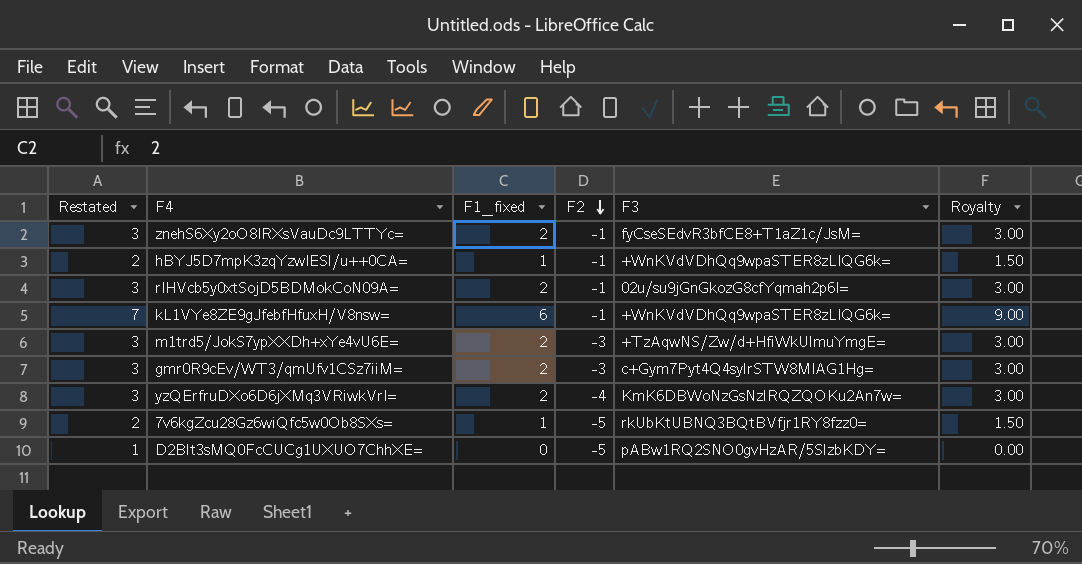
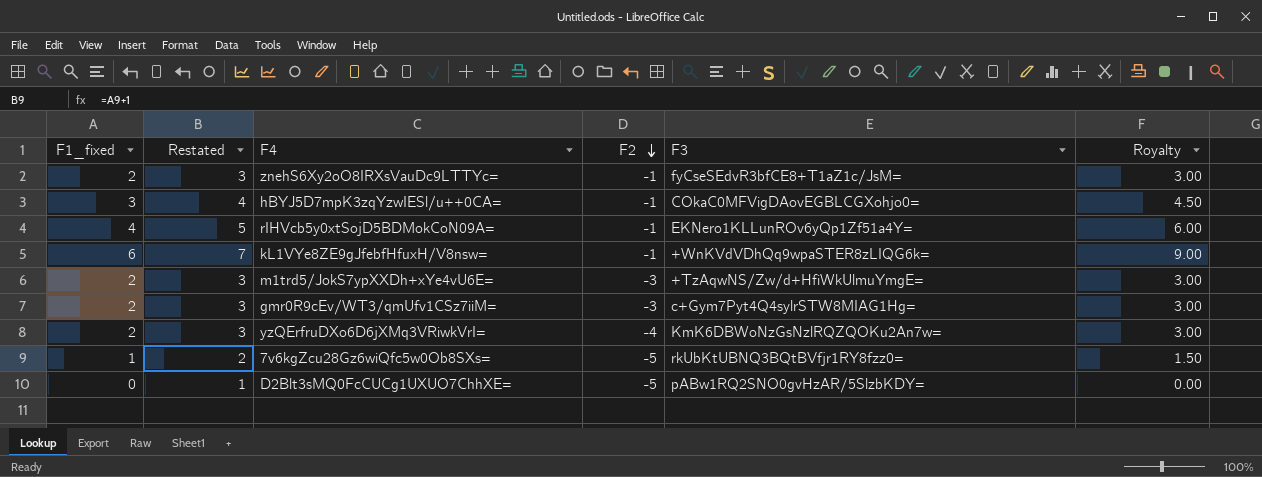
column F1_fixed | position: 3 -> 1
hBYJ5D7mpK3zqYzwIESl/u++0CA= | F1_fixed: 1 -> 3
hBYJ5D7mpK3zqYzwIESl/u++0CA= | Restated: 2 -> 4
hBYJ5D7mpK3zqYzwIESl/u++0CA= | F3: +WnKVdVDhQq9wpaSTER8zLIQG6k= -> COkaC0MFVigDAovEGBLCGXohjo0=
hBYJ5D7mpK3zqYzwIESl/u++0CA= | Royalty: 1.50 -> 4.50
rIHVcb5y0xtSojD5BDMokCoN09A= | F1_fixed: 2 -> 4
rIHVcb5y0xtSojD5BDMokCoN09A= | Restated: 3 -> 5
rIHVcb5y0xtSojD5BDMokCoN09A= | F3: 02u/su9jGnGkozG8cfYqmah2p6I= -> EKNero1KLLunROv6yQp1Zf51a4Y=
rIHVcb5y0xtSojD5BDMokCoN09A= | Royalty: 3.00 -> 6.00

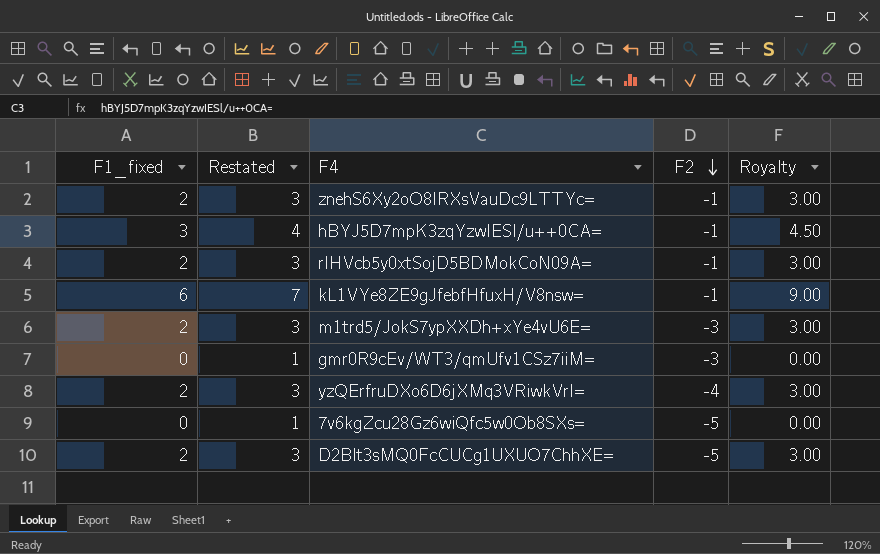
column F3 | position: 5 -> none
rIHVcb5y0xtSojD5BDMokCoN09A= | F1_fixed: 4 -> 2
rIHVcb5y0xtSojD5BDMokCoN09A= | Restated: 5 -> 3
rIHVcb5y0xtSojD5BDMokCoN09A= | Royalty: 6.00 -> 3.00
gmr0R9cEv/WT3/qmUfv1CSz7iiM= | F1_fixed: 2 -> 0
gmr0R9cEv/WT3/qmUfv1CSz7iiM= | Restated: 3 -> 1
gmr0R9cEv/WT3/qmUfv1CSz7iiM= | Royalty: 3.00 -> 0.00
7v6kgZcu28Gz6wiQfc5w0Ob8SXs= | F1_fixed: 1 -> 0
7v6kgZcu28Gz6wiQfc5w0Ob8SXs= | Restated: 2 -> 1
7v6kgZcu28Gz6wiQfc5w0Ob8SXs= | Royalty: 1.50 -> 0.00
D2Blt3sMQ0FcCUCg1UXUO7ChhXE= | F1_fixed: 0 -> 2
D2Blt3sMQ0FcCUCg1UXUO7ChhXE= | Restated: 1 -> 3
D2Blt3sMQ0FcCUCg1UXUO7ChhXE= | Royalty: 0.00 -> 3.00

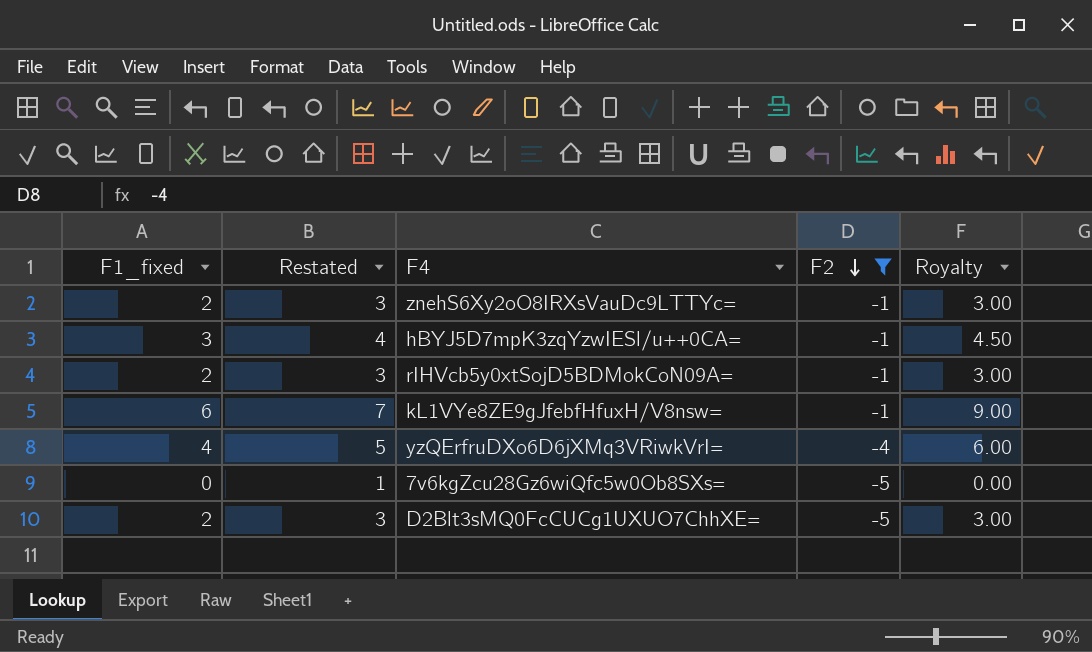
filter: none -> F2 != -3
yzQErfruDXo6D6jXMq3VRiwkVrI= | F1_fixed: 2 -> 4
yzQErfruDXo6D6jXMq3VRiwkVrI= | Restated: 3 -> 5
yzQErfruDXo6D6jXMq3VRiwkVrI= | Royalty: 3.00 -> 6.00

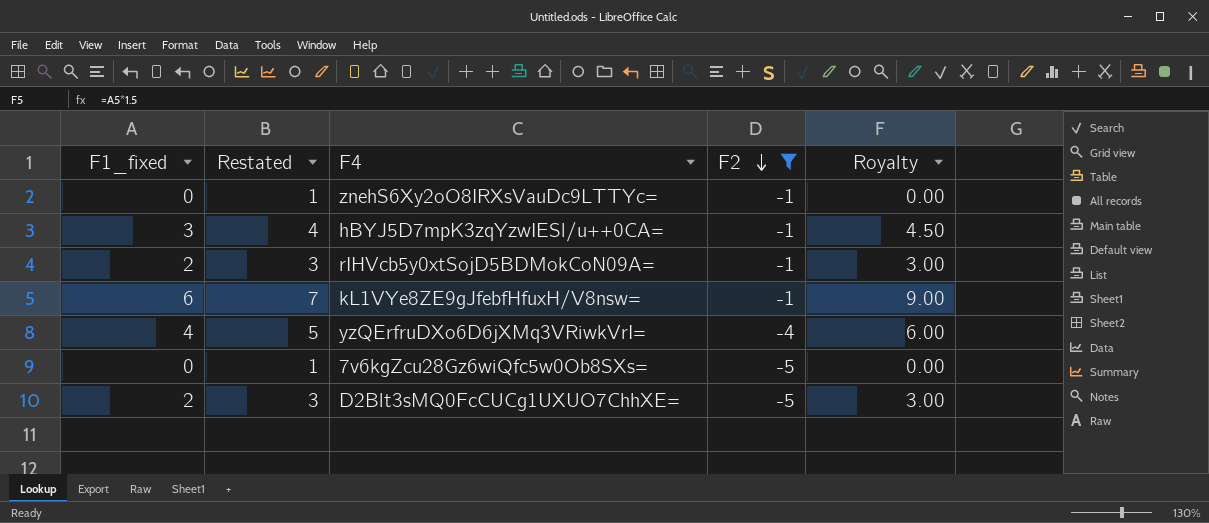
znehS6Xy2oO8IRXsVauDc9LTTYc= | F1_fixed: 2 -> 0
znehS6Xy2oO8IRXsVauDc9LTTYc= | Restated: 3 -> 1
znehS6Xy2oO8IRXsVauDc9LTTYc= | Royalty: 3.00 -> 0.00

